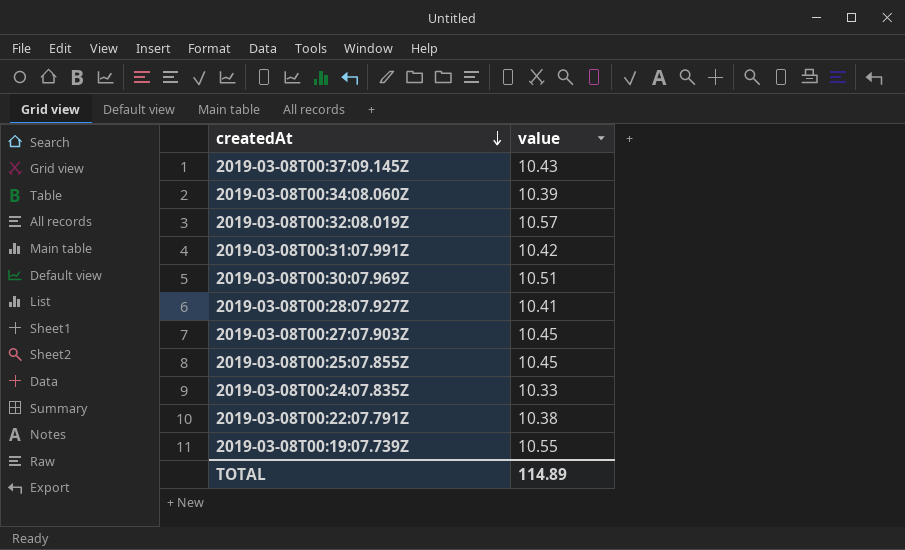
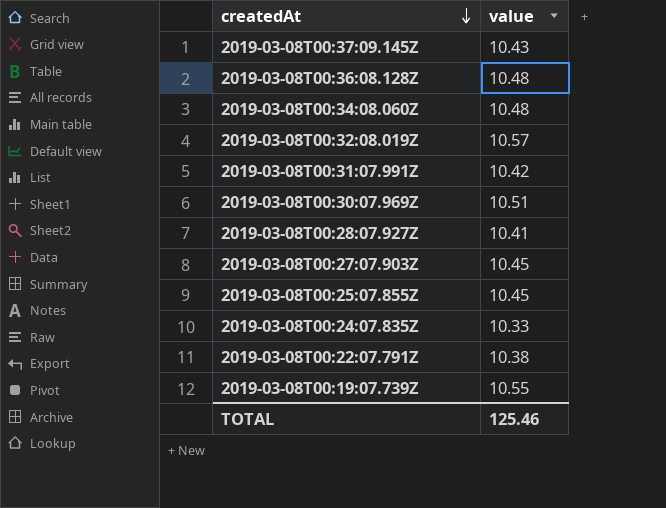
row 2019-03-08T00:36:08.128Z: none -> 10.48
2019-03-08T00:34:08.060Z | value: 10.39 -> 10.48
TOTAL | value: 114.89 -> 125.46

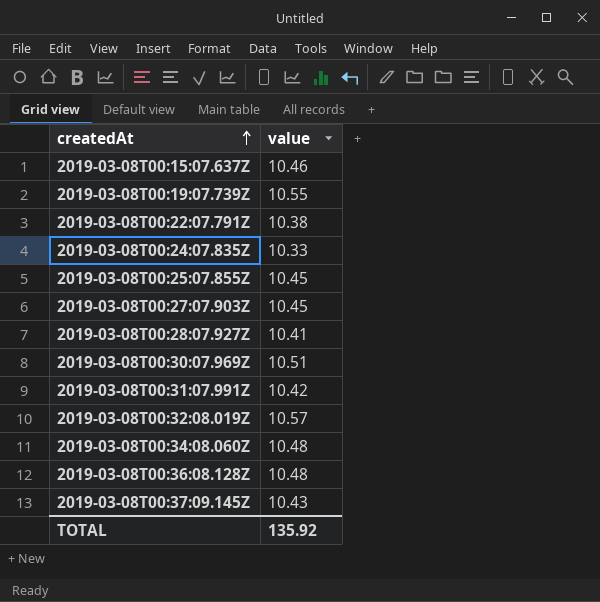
row order: createdAt descending -> createdAt ascending
row 2019-03-08T00:15:07.637Z: none -> 10.46
TOTAL | value: 125.46 -> 135.92

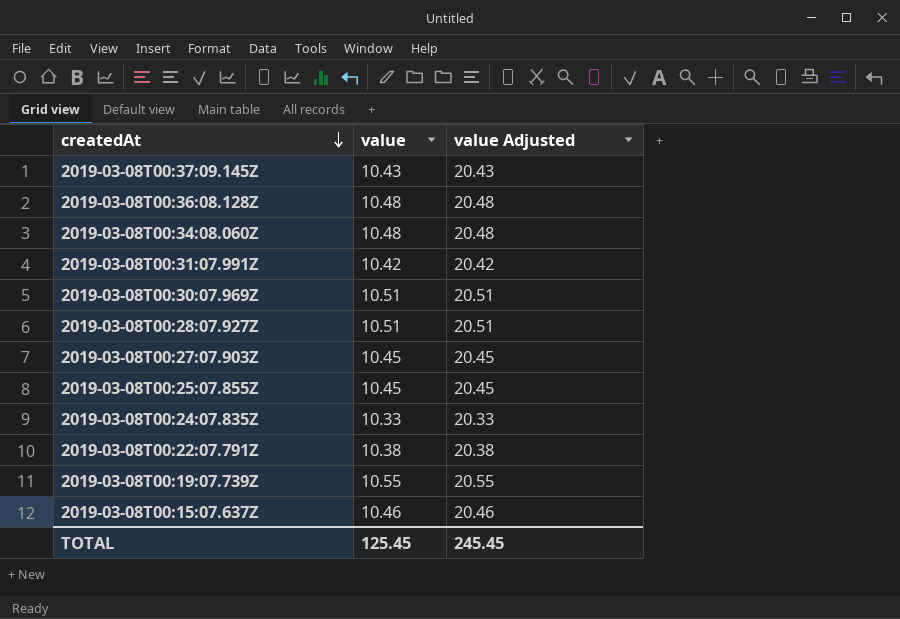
row order: createdAt ascending -> createdAt descending
column value Adjusted | formula: none -> [value] + 10
row 2019-03-08T00:32:08.019Z: 10.57 -> none
2019-03-08T00:28:07.927Z | value: 10.41 -> 10.51
TOTAL | value: 135.92 -> 125.45

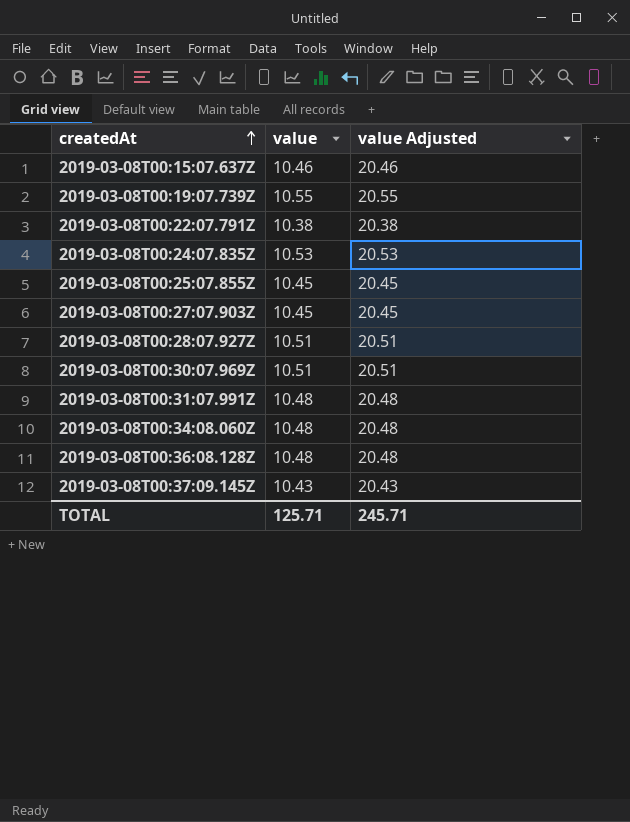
row order: createdAt descending -> createdAt ascending
2019-03-08T00:24:07.835Z | value: 10.33 -> 10.53
2019-03-08T00:24:07.835Z | value Adjusted: 20.33 -> 20.53
2019-03-08T00:31:07.991Z | value: 10.42 -> 10.48
2019-03-08T00:31:07.991Z | value Adjusted: 20.42 -> 20.48
TOTAL | value: 125.45 -> 125.71
TOTAL | value Adjusted: 245.45 -> 245.71

